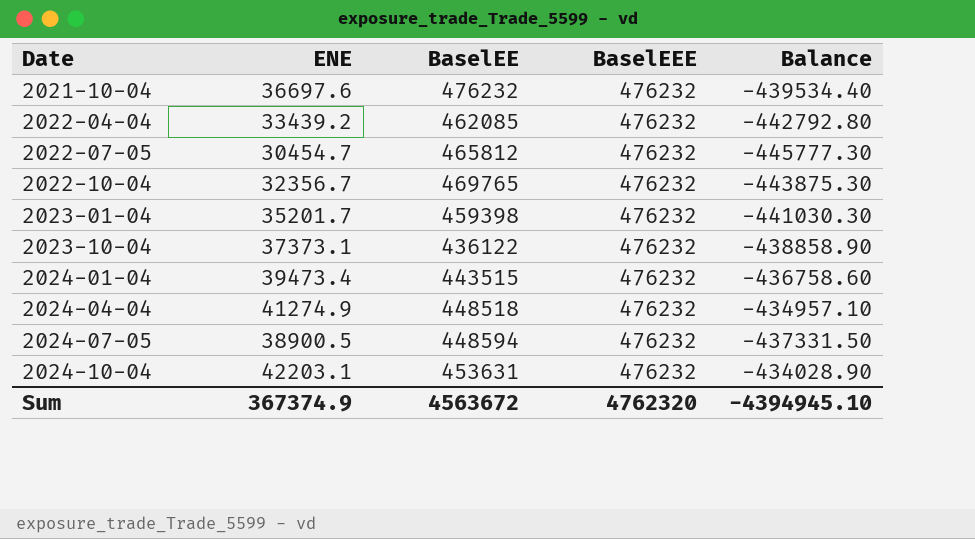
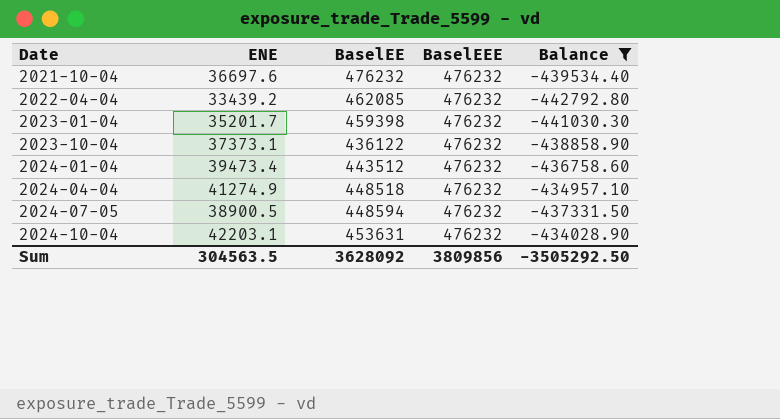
filter: none -> Balance >= -442792.80
2024-01-04 | BaselEE: 443515 -> 443512
Sum | ENE: 367374.9 -> 304563.5
Sum | BaselEE: 4563672 -> 3628092
Sum | BaselEEE: 4762320 -> 3809856
Sum | Balance: -4394945.10 -> -3505292.50

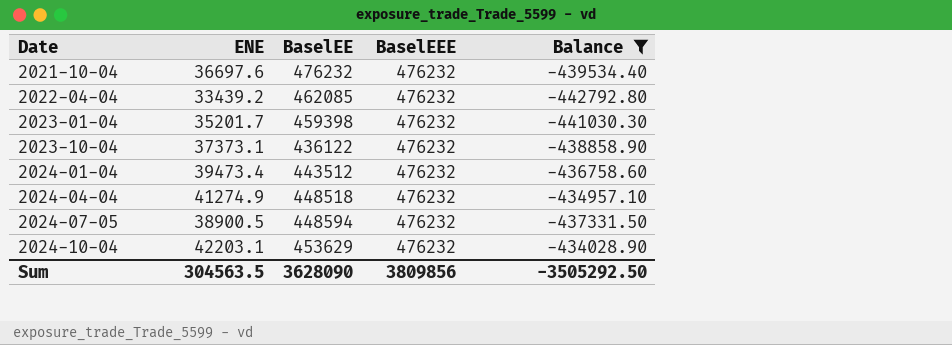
2024-10-04 | BaselEE: 453631 -> 453629
Sum | BaselEE: 3628092 -> 3628090

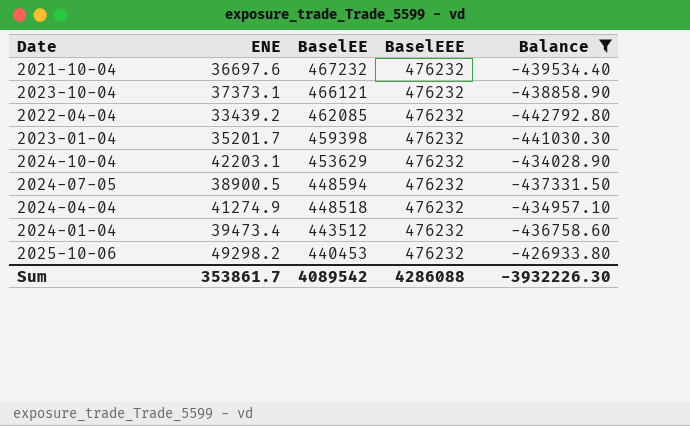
row order: Date ascending -> BaselEE descending
2021-10-04 | BaselEE: 476232 -> 467232
2023-10-04 | BaselEE: 436122 -> 466121
row 2025-10-06: none -> 49298.2 | 440453 | 476232 | -426933.80
Sum | ENE: 304563.5 -> 353861.7
Sum | BaselEE: 3628090 -> 4089542
Sum | BaselEEE: 3809856 -> 4286088
Sum | Balance: -3505292.50 -> -3932226.30

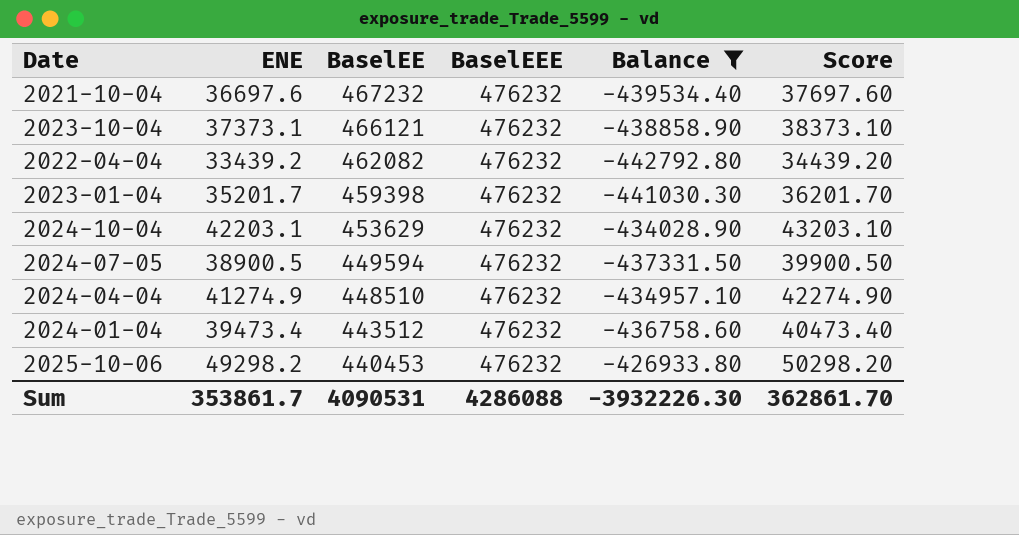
column Score | formula: none -> [ENE] + 1000
2022-04-04 | BaselEE: 462085 -> 462082
2024-07-05 | BaselEE: 448594 -> 449594
2024-04-04 | BaselEE: 448518 -> 448510
Sum | BaselEE: 4089542 -> 4090531

